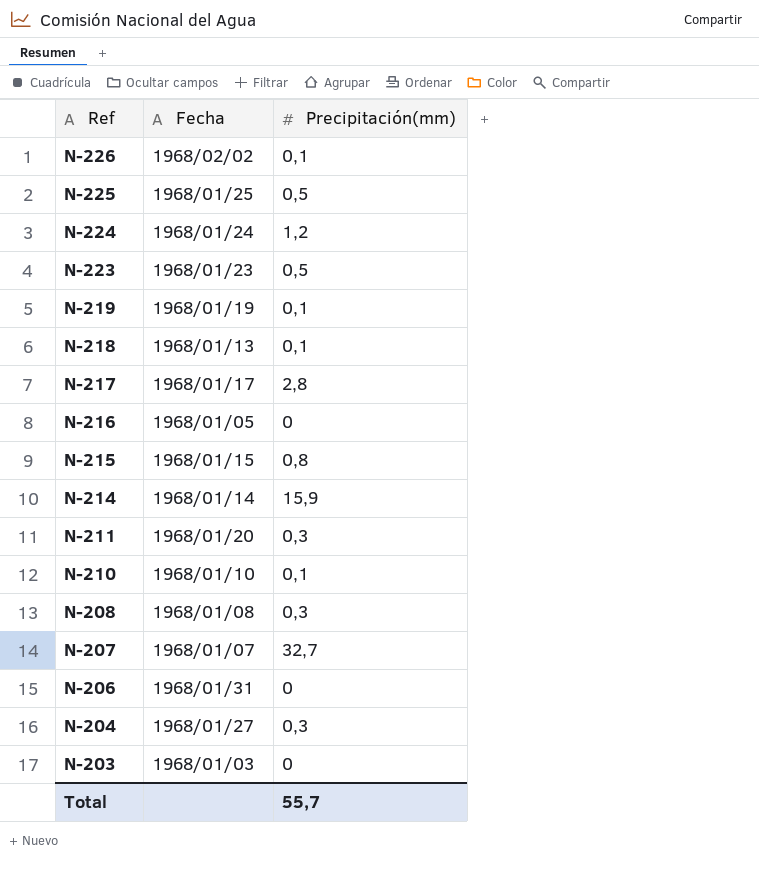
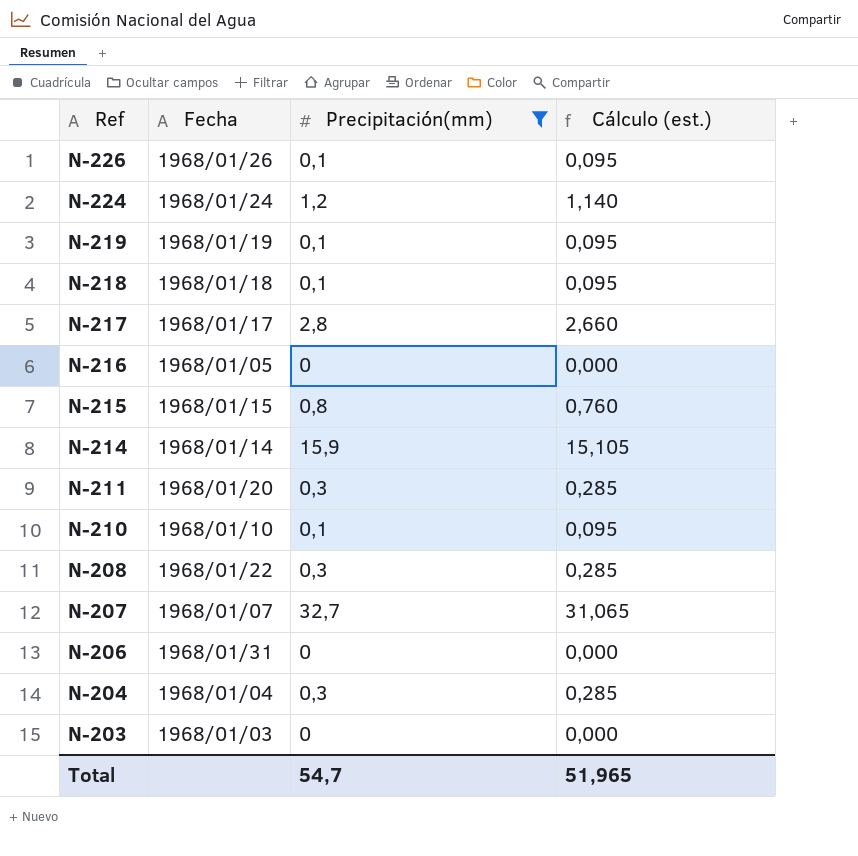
filter: none -> Precipitación(mm) != 0,5
column Cálculo (est.) | formula: none -> [Precipitación(mm)] * 0,95
N-226 | Fecha: 1968/02/02 -> 1968/01/26
N-218 | Fecha: 1968/01/13 -> 1968/01/18
N-208 | Fecha: 1968/01/08 -> 1968/01/22
N-204 | Fecha: 1968/01/27 -> 1968/01/04
Total | Precipitación(mm): 55,7 -> 54,7

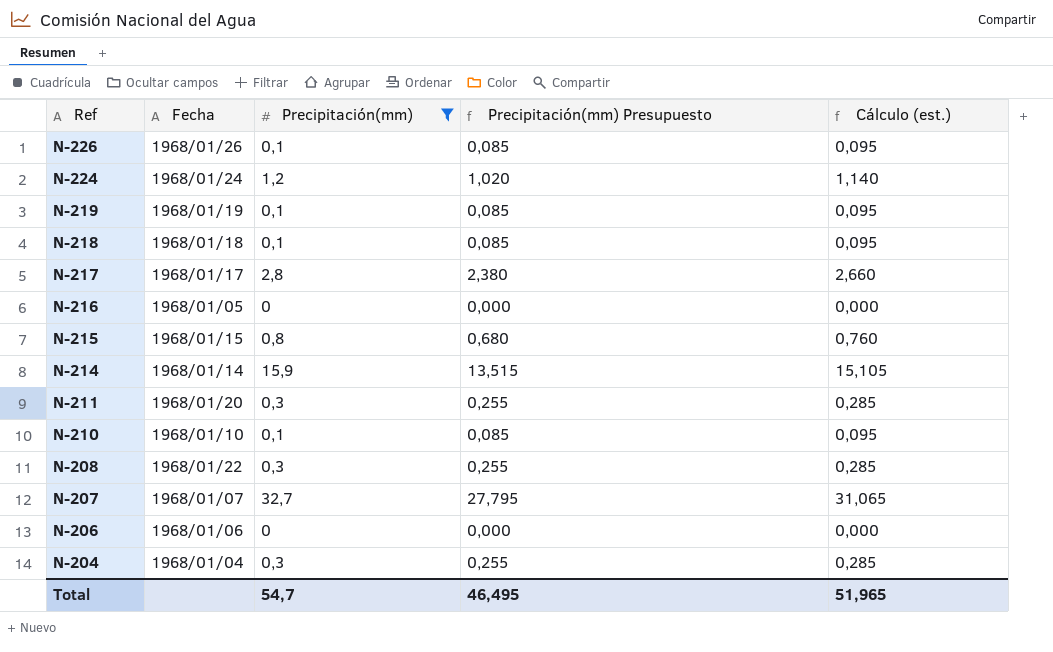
column Precipitación(mm) Presupuesto | formula: none -> [Precipitación(mm)] * 0,85
row N-203: 1968/01/03 | 0 | 0,000 -> none
N-206 | Fecha: 1968/01/31 -> 1968/01/06

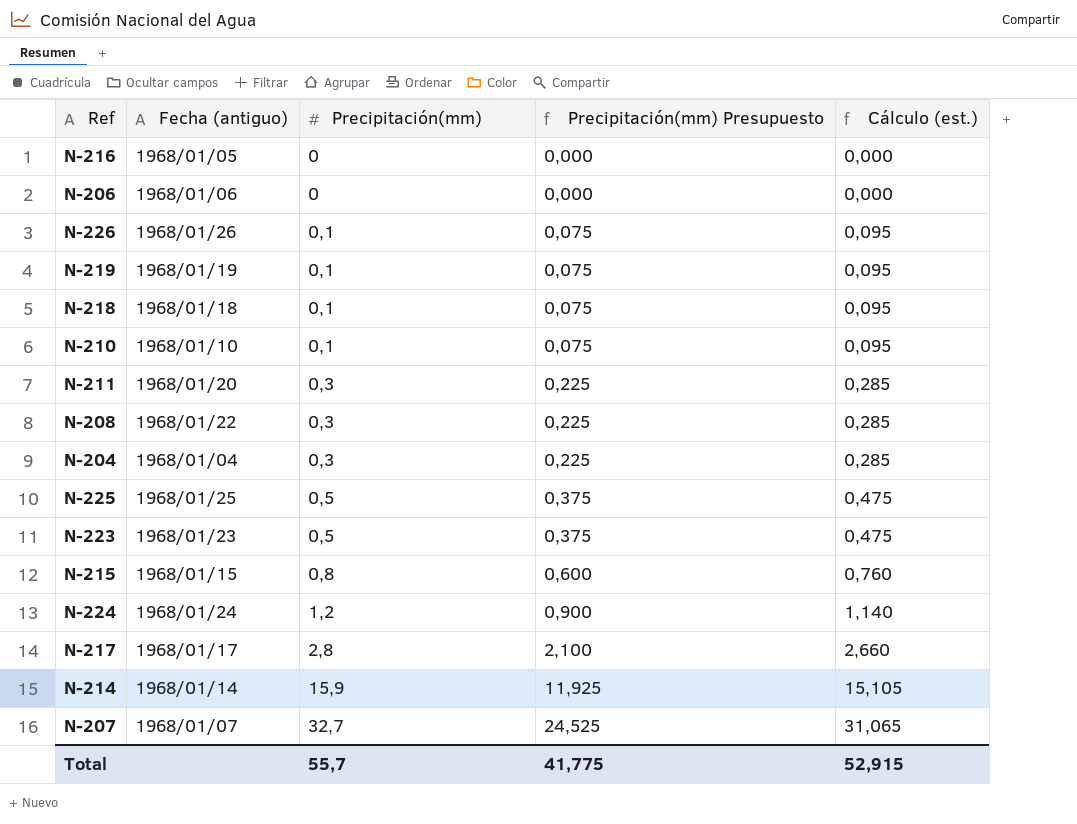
filter: Precipitación(mm) != 0,5 -> none
row order: Ref descending -> Precipitación(mm) ascending
column name: Fecha -> Fecha (antiguo)
column Precipitación(mm) Presupuesto | formula: [Precipitación(mm)] * 0,85 -> [Precipitación(mm)] * 0,75
Total | Precipitación(mm): 54,7 -> 55,7
Total | Precipitación(mm) Presupuesto: 46,495 -> 41,775
Total | Cálculo (est.): 51,965 -> 52,915

